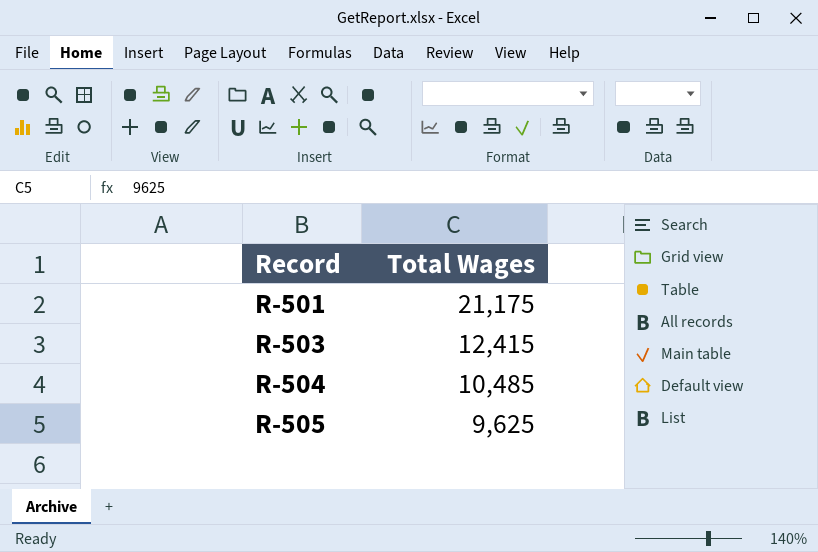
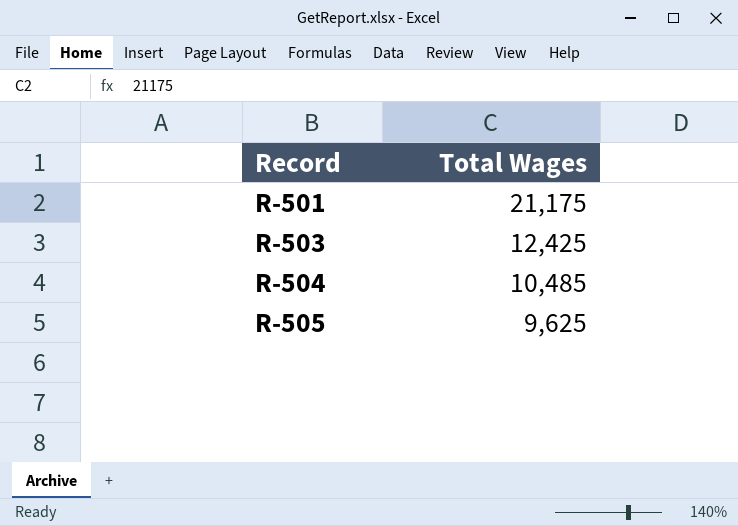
R-503 | Total Wages: 12,415 -> 12,425

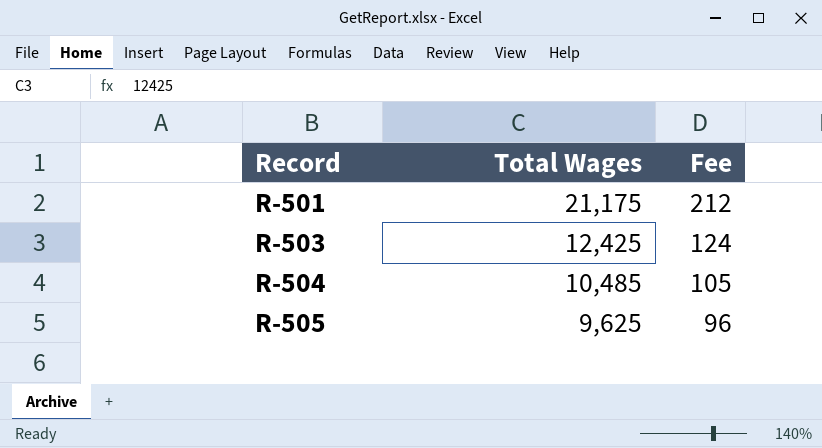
column Fee | formula: none -> [Total Wages] * 0.01

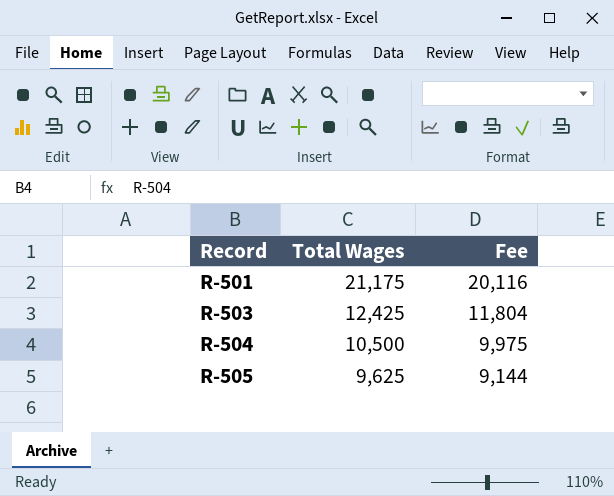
column Fee | formula: [Total Wages] * 0.01 -> [Total Wages] * 0.95
R-504 | Total Wages: 10,485 -> 10,500

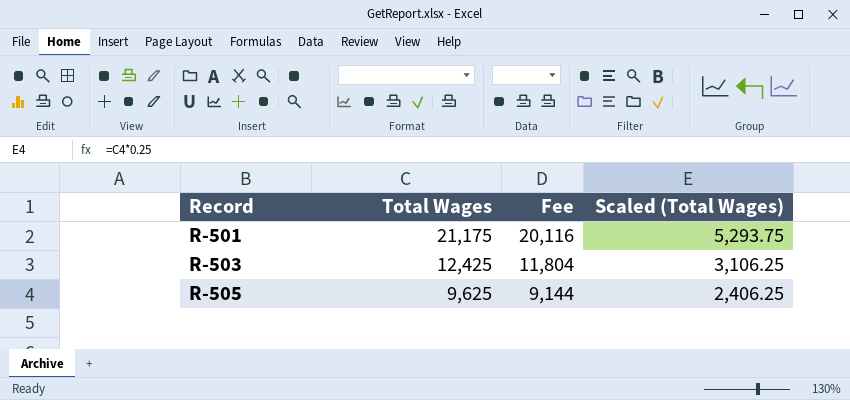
column Scaled (Total Wages) | formula: none -> [Total Wages] * 0.25
row R-504: 10,500 | 9,975 -> none

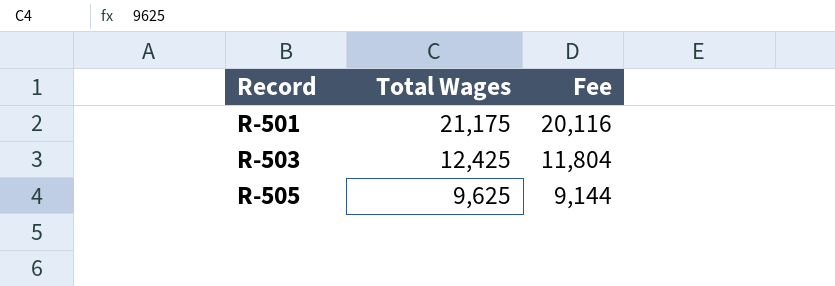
column Scaled (Total Wages) | formula: [Total Wages] * 0.25 -> none

